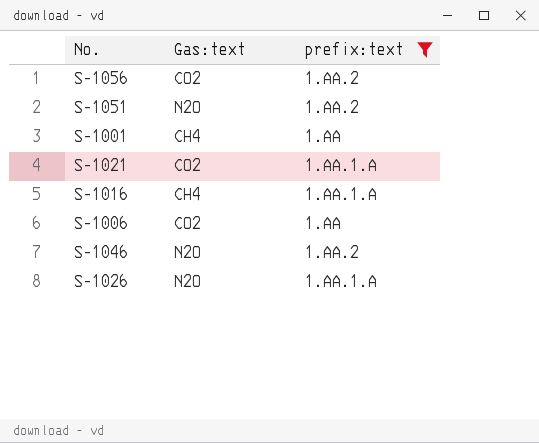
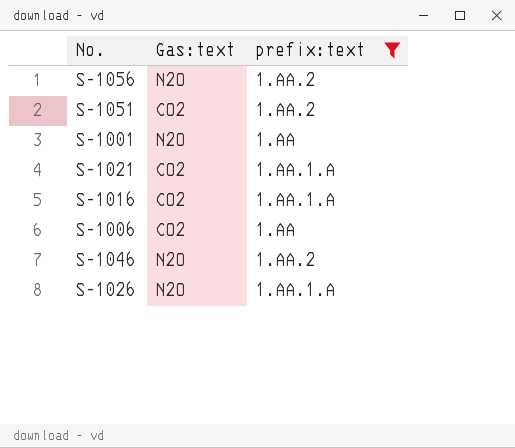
S-1056 | Gas:text: CO2 -> N2O
S-1051 | Gas:text: N2O -> CO2
S-1001 | Gas:text: CH4 -> N2O
S-1016 | Gas:text: CH4 -> CO2

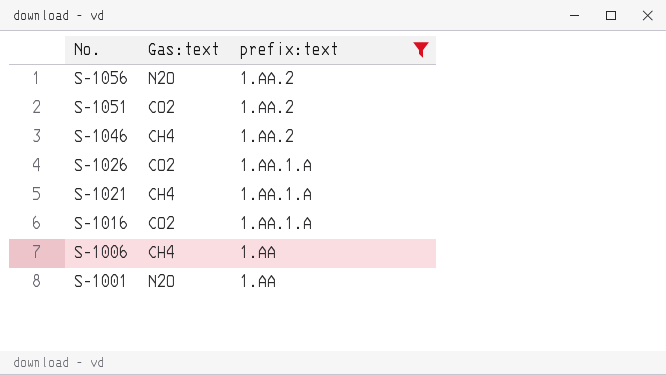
row order: none -> No. descending
S-1046 | Gas:text: N2O -> CH4
S-1026 | Gas:text: N2O -> CO2
S-1021 | Gas:text: CO2 -> CH4
S-1006 | Gas:text: CO2 -> CH4

